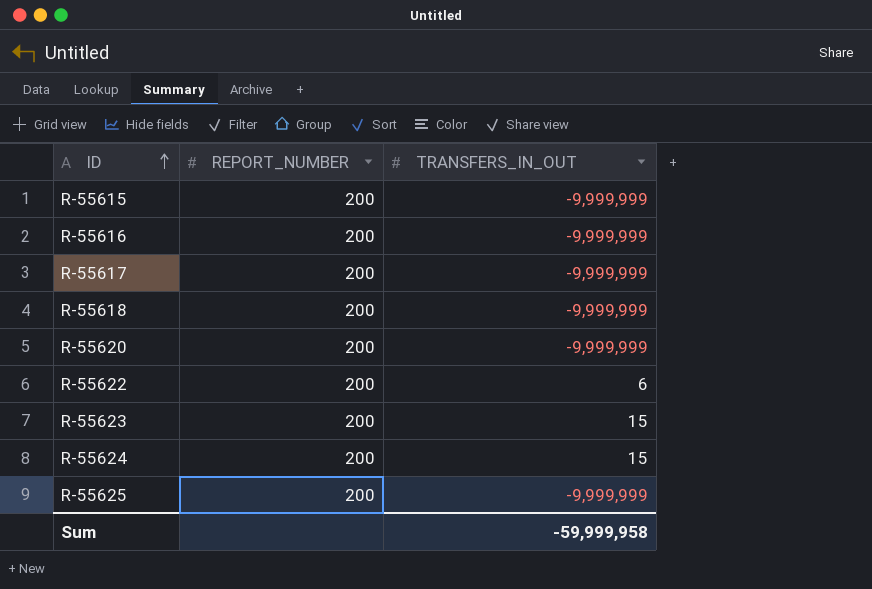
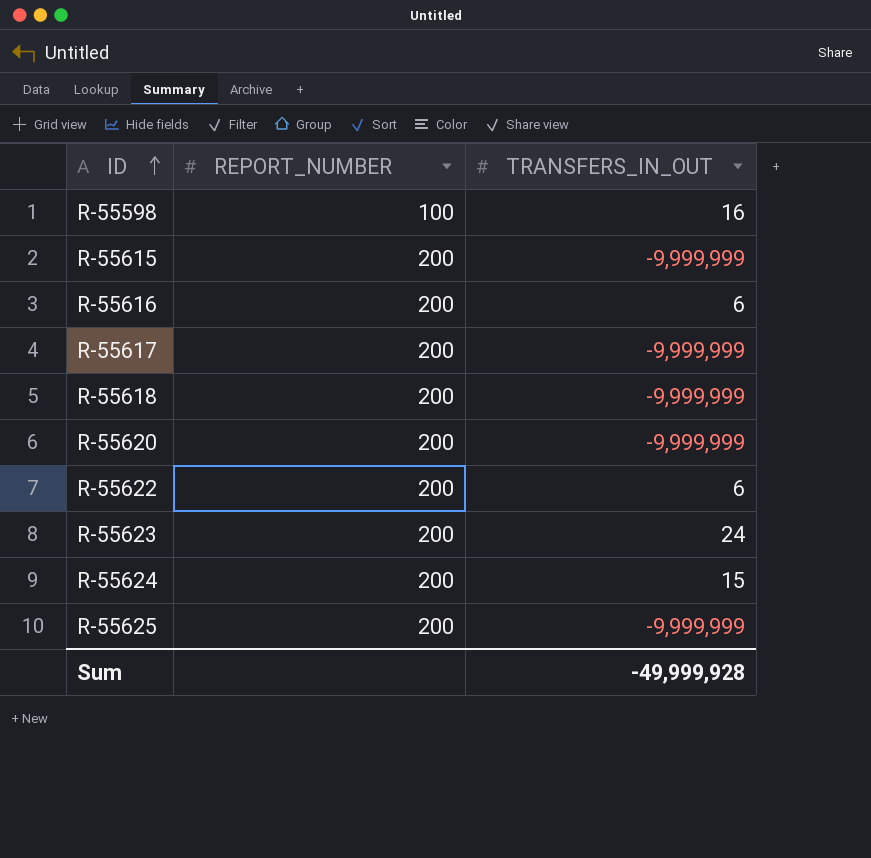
row R-55598: none -> 100 | 16
R-55616 | TRANSFERS_IN_OUT: -9,999,999 -> 6
R-55623 | TRANSFERS_IN_OUT: 15 -> 24
Sum | TRANSFERS_IN_OUT: -59,999,958 -> -49,999,928

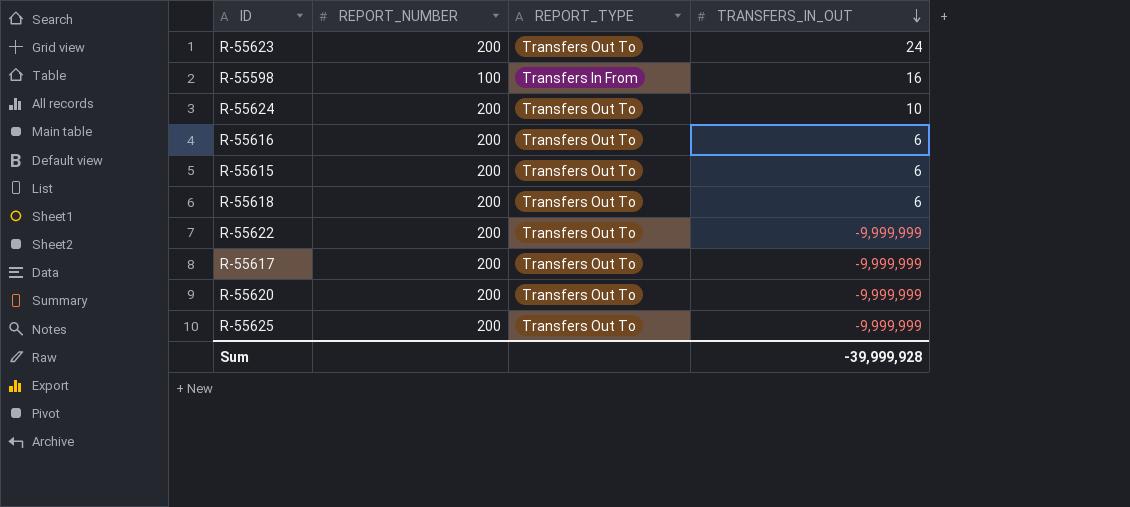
row order: ID ascending -> TRANSFERS_IN_OUT descending
column REPORT_TYPE | position: none -> 3
R-55624 | TRANSFERS_IN_OUT: 15 -> 10
R-55615 | TRANSFERS_IN_OUT: -9,999,999 -> 6
R-55618 | TRANSFERS_IN_OUT: -9,999,999 -> 6
R-55622 | TRANSFERS_IN_OUT: 6 -> -9,999,999
Sum | TRANSFERS_IN_OUT: -49,999,928 -> -39,999,928

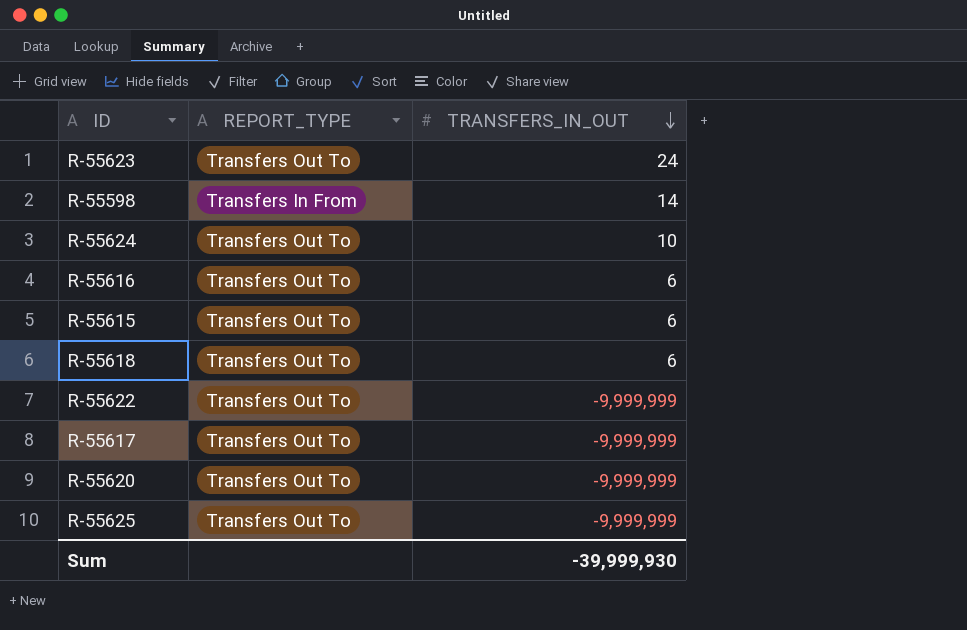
column REPORT_NUMBER | position: 2 -> none
R-55598 | TRANSFERS_IN_OUT: 16 -> 14
Sum | TRANSFERS_IN_OUT: -39,999,928 -> -39,999,930

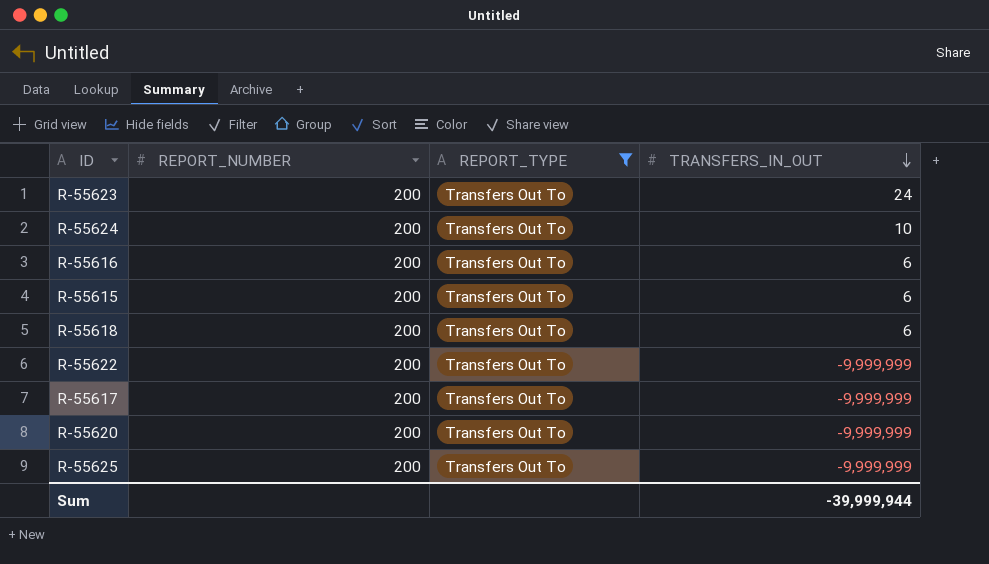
filter: none -> REPORT_TYPE = Transfers Out To
column REPORT_NUMBER | position: none -> 2
Sum | TRANSFERS_IN_OUT: -39,999,930 -> -39,999,944

